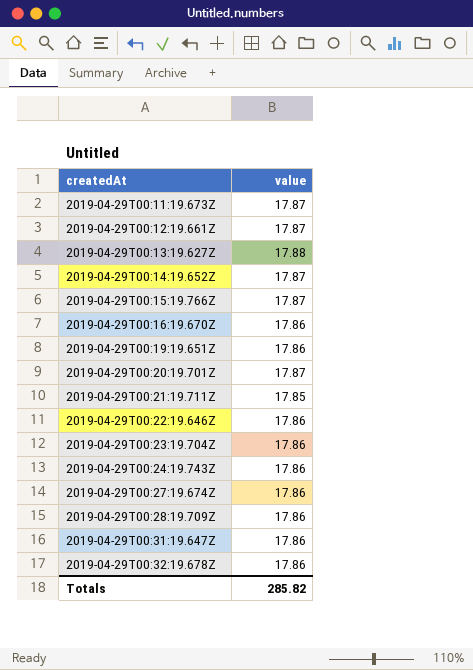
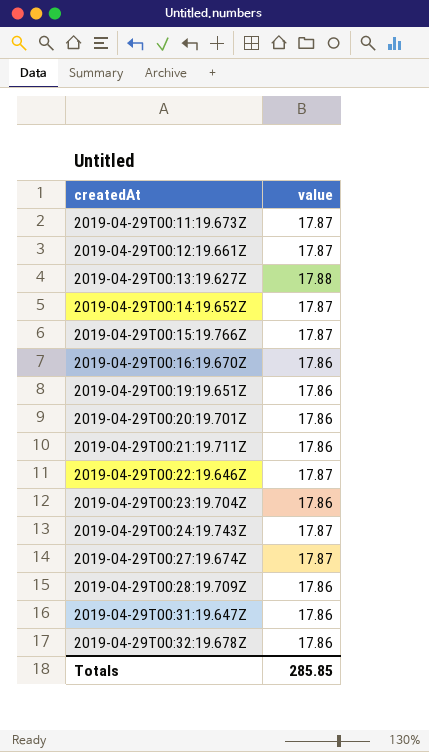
2019-04-29T00:20:19.701Z | value: 17.87 -> 17.86
2019-04-29T00:21:19.711Z | value: 17.85 -> 17.86
2019-04-29T00:22:19.646Z | value: 17.86 -> 17.87
2019-04-29T00:24:19.743Z | value: 17.86 -> 17.87
2019-04-29T00:27:19.674Z | value: 17.86 -> 17.87
Totals | value: 285.82 -> 285.85

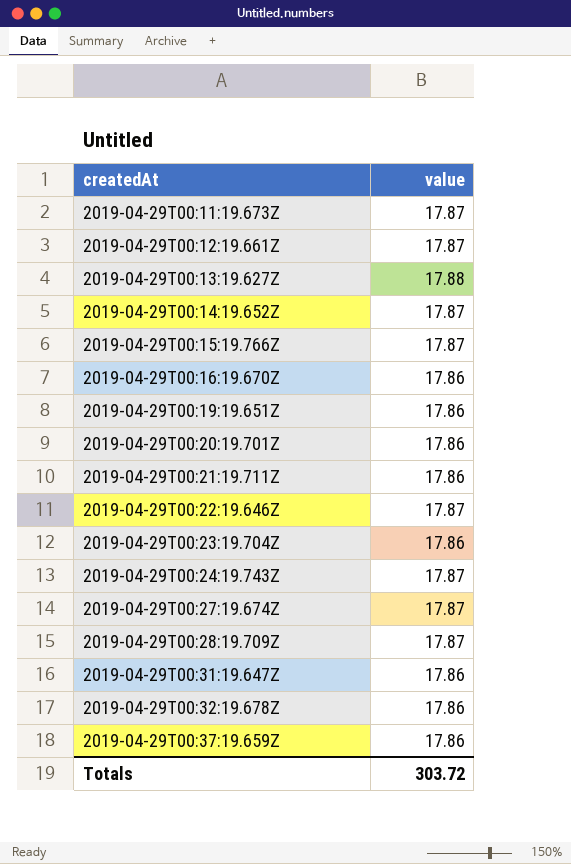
2019-04-29T00:28:19.709Z | value: 17.86 -> 17.87
row 2019-04-29T00:37:19.659Z: none -> 17.86
Totals | value: 285.85 -> 303.72

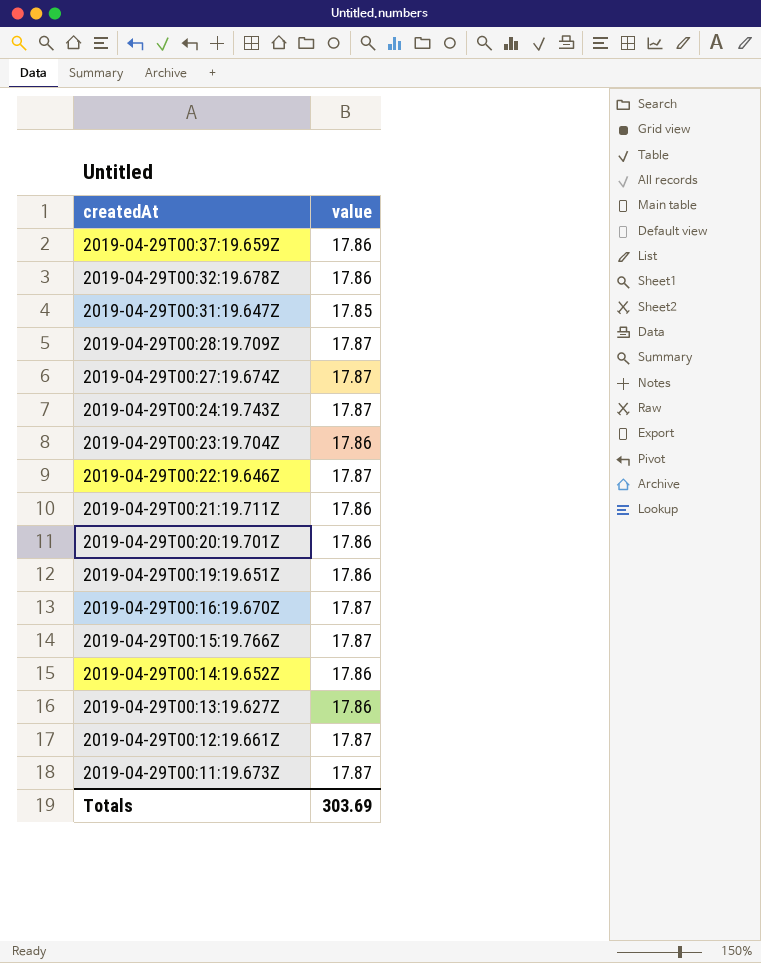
row order: createdAt ascending -> createdAt descending
2019-04-29T00:31:19.647Z | value: 17.86 -> 17.85
2019-04-29T00:16:19.670Z | value: 17.86 -> 17.87
2019-04-29T00:14:19.652Z | value: 17.87 -> 17.86
2019-04-29T00:13:19.627Z | value: 17.88 -> 17.86
Totals | value: 303.72 -> 303.69

